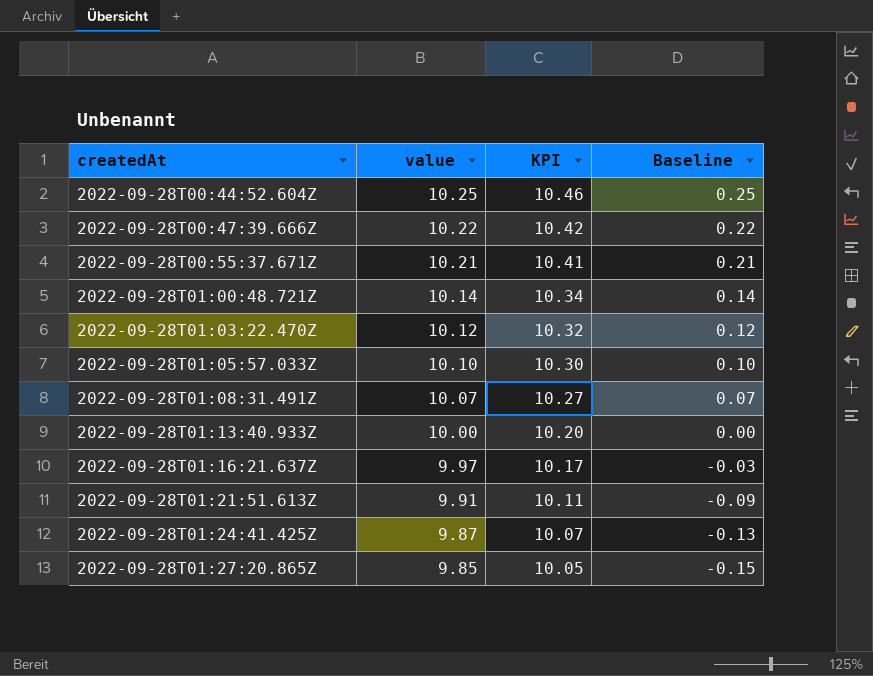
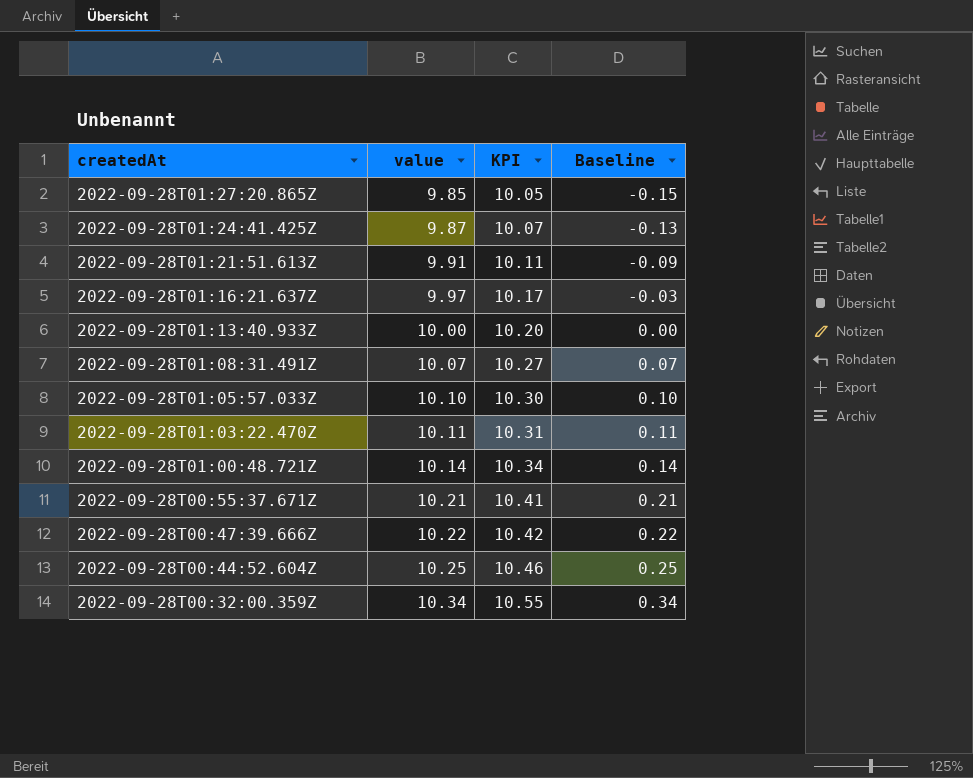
row order: createdAt ascending -> createdAt descending
2022-09-28T01:03:22.470Z | value: 10.12 -> 10.11
2022-09-28T01:03:22.470Z | KPI: 10.32 -> 10.31
2022-09-28T01:03:22.470Z | Baseline: 0.12 -> 0.11
row 2022-09-28T00:32:00.359Z: none -> 10.34 | 10.55 | 0.34

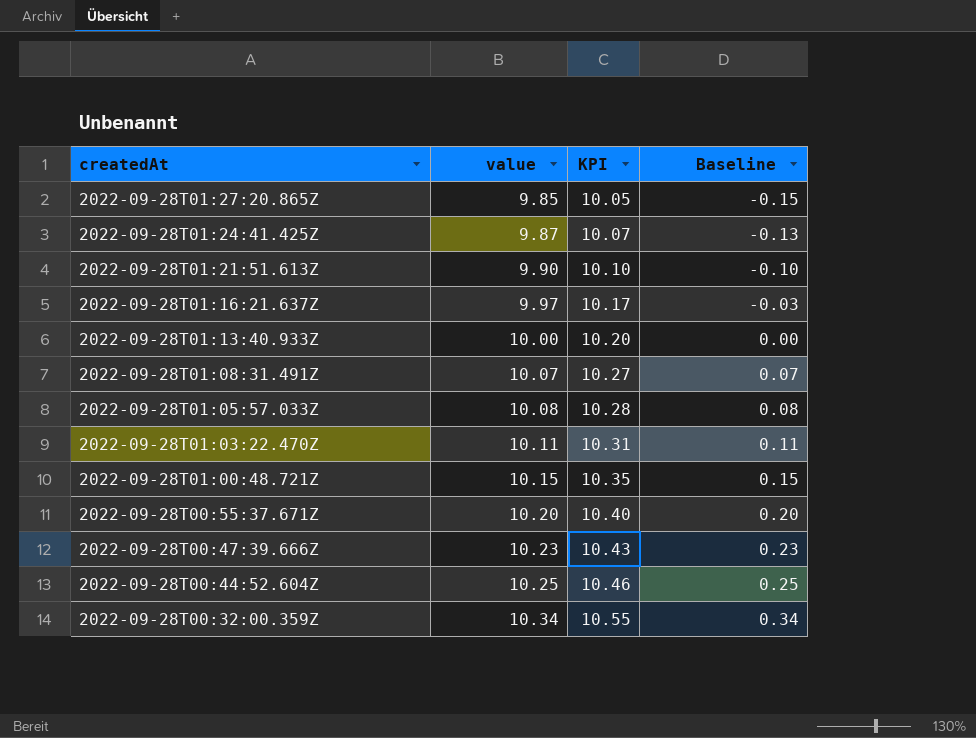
2022-09-28T01:21:51.613Z | value: 9.91 -> 9.90
2022-09-28T01:21:51.613Z | KPI: 10.11 -> 10.10
2022-09-28T01:21:51.613Z | Baseline: -0.09 -> -0.10
2022-09-28T01:05:57.033Z | value: 10.10 -> 10.08
2022-09-28T01:05:57.033Z | KPI: 10.30 -> 10.28
2022-09-28T01:05:57.033Z | Baseline: 0.10 -> 0.08
2022-09-28T01:00:48.721Z | value: 10.14 -> 10.15
2022-09-28T01:00:48.721Z | KPI: 10.34 -> 10.35
2022-09-28T01:00:48.721Z | Baseline: 0.14 -> 0.15
2022-09-28T00:55:37.671Z | value: 10.21 -> 10.20
2022-09-28T00:55:37.671Z | KPI: 10.41 -> 10.40
2022-09-28T00:55:37.671Z | Baseline: 0.21 -> 0.20
2022-09-28T00:47:39.666Z | value: 10.22 -> 10.23
2022-09-28T00:47:39.666Z | KPI: 10.42 -> 10.43
2022-09-28T00:47:39.666Z | Baseline: 0.22 -> 0.23

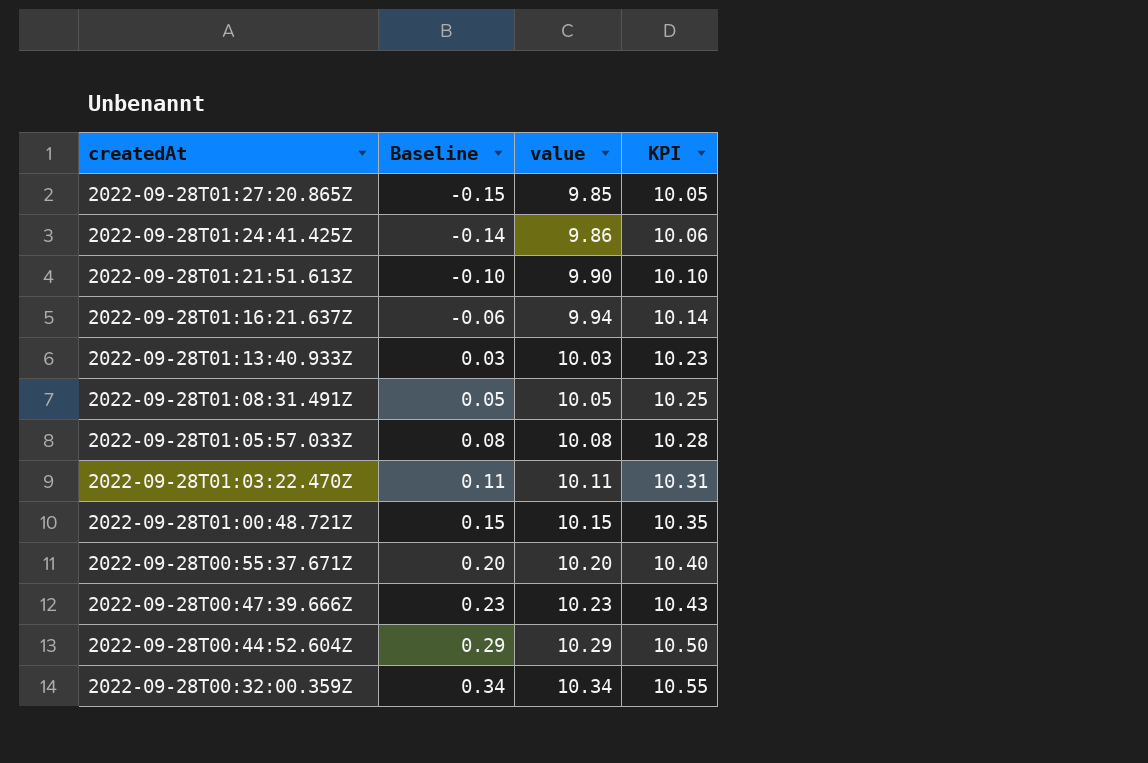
column Baseline | position: 4 -> 2
2022-09-28T01:24:41.425Z | Baseline: -0.13 -> -0.14
2022-09-28T01:24:41.425Z | value: 9.87 -> 9.86
2022-09-28T01:24:41.425Z | KPI: 10.07 -> 10.06
2022-09-28T01:16:21.637Z | Baseline: -0.03 -> -0.06
2022-09-28T01:16:21.637Z | value: 9.97 -> 9.94
2022-09-28T01:16:21.637Z | KPI: 10.17 -> 10.14
2022-09-28T01:13:40.933Z | Baseline: 0.00 -> 0.03
2022-09-28T01:13:40.933Z | value: 10.00 -> 10.03
2022-09-28T01:13:40.933Z | KPI: 10.20 -> 10.23
2022-09-28T01:08:31.491Z | Baseline: 0.07 -> 0.05
2022-09-28T01:08:31.491Z | value: 10.07 -> 10.05
2022-09-28T01:08:31.491Z | KPI: 10.27 -> 10.25
2022-09-28T00:44:52.604Z | Baseline: 0.25 -> 0.29
2022-09-28T00:44:52.604Z | value: 10.25 -> 10.29
2022-09-28T00:44:52.604Z | KPI: 10.46 -> 10.50

